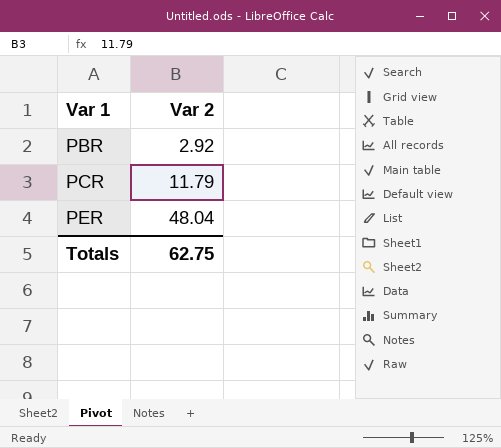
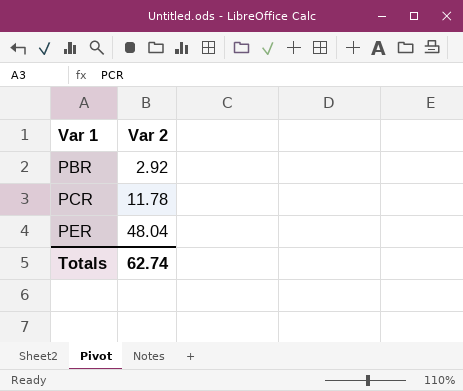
PCR | Var 2: 11.79 -> 11.78
Totals | Var 2: 62.75 -> 62.74

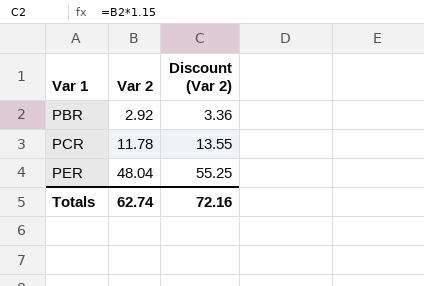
column Discount (Var 2) | formula: none -> [Var 2] * 1.15

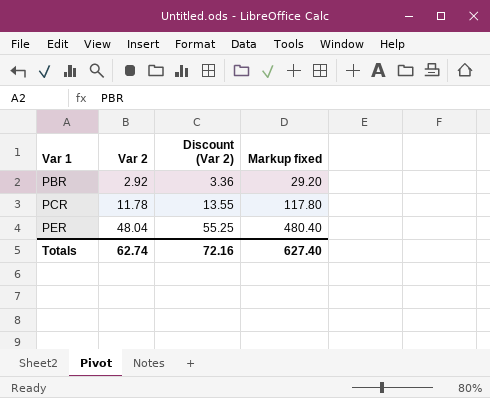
column Markup fixed | formula: none -> [Var 2] * 10

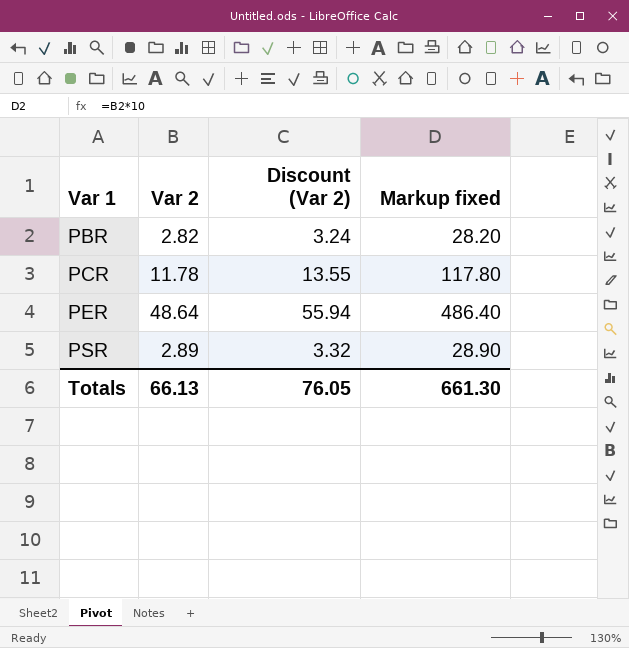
PBR | Var 2: 2.92 -> 2.82
PBR | Discount (Var 2): 3.36 -> 3.24
PBR | Markup fixed: 29.20 -> 28.20
PER | Var 2: 48.04 -> 48.64
PER | Discount (Var 2): 55.25 -> 55.94
PER | Markup fixed: 480.40 -> 486.40
row PSR: none -> 2.89 | 3.32 | 28.90
Totals | Var 2: 62.74 -> 66.13
Totals | Discount (Var 2): 72.16 -> 76.05
Totals | Markup fixed: 627.40 -> 661.30

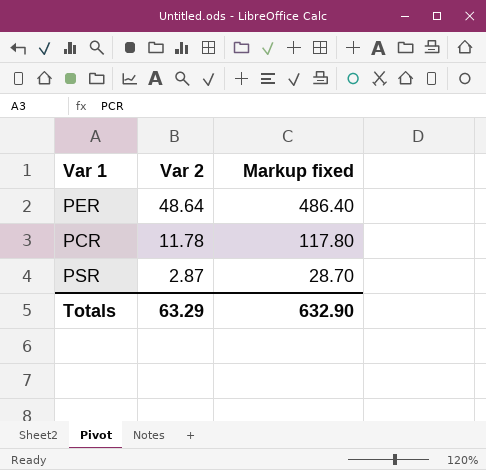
row order: Var 1 ascending -> Var 2 descending
column Discount (Var 2) | formula: [Var 2] * 1.15 -> none
row PBR: 2.82 | 3.24 | 28.20 -> none
PSR | Var 2: 2.89 -> 2.87
PSR | Markup fixed: 28.90 -> 28.70
Totals | Var 2: 66.13 -> 63.29
Totals | Markup fixed: 661.30 -> 632.90

